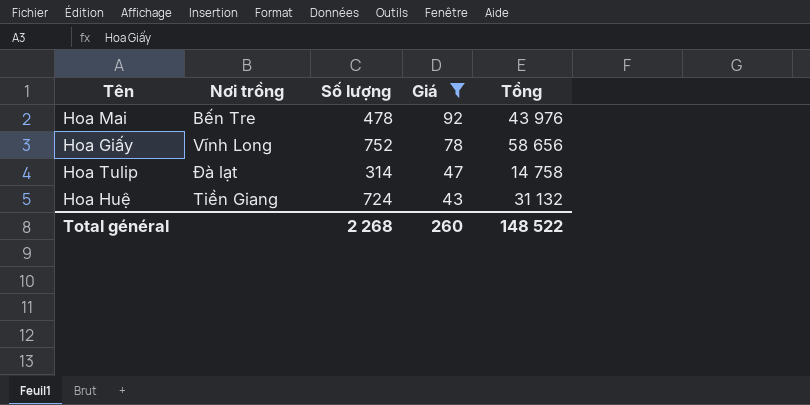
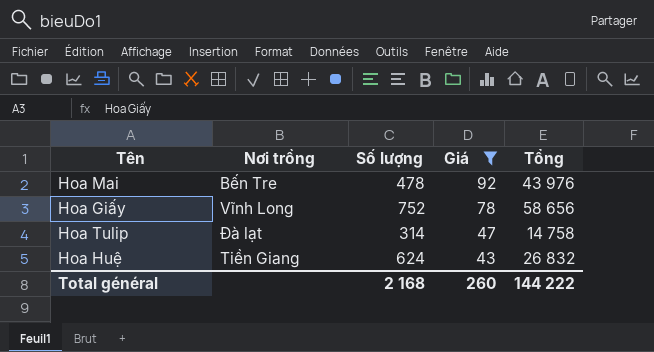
Hoa Huệ | Số lượng: 724 -> 624
Hoa Huệ | Tổng: 31 132 -> 26 832
Total général | Số lượng: 2 268 -> 2 168
Total général | Tổng: 148 522 -> 144 222

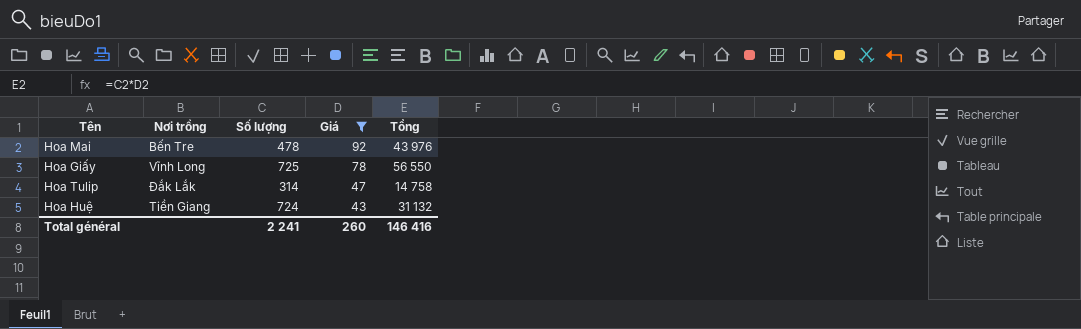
Hoa Giấy | Số lượng: 752 -> 725
Hoa Giấy | Tổng: 58 656 -> 56 550
Hoa Tulip | Nơi trồng: Đà lạt -> Đắk Lắk
Hoa Huệ | Số lượng: 624 -> 724
Hoa Huệ | Tổng: 26 832 -> 31 132
Total général | Số lượng: 2 168 -> 2 241
Total général | Tổng: 144 222 -> 146 416

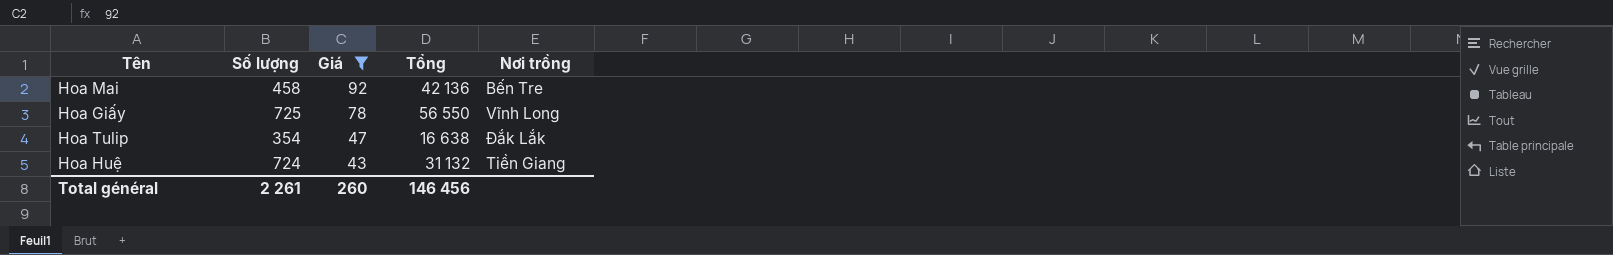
column Nơi trồng | position: 2 -> 5
Hoa Mai | Số lượng: 478 -> 458
Hoa Mai | Tổng: 43 976 -> 42 136
Hoa Tulip | Số lượng: 314 -> 354
Hoa Tulip | Tổng: 14 758 -> 16 638
Total général | Số lượng: 2 241 -> 2 261
Total général | Tổng: 146 416 -> 146 456

